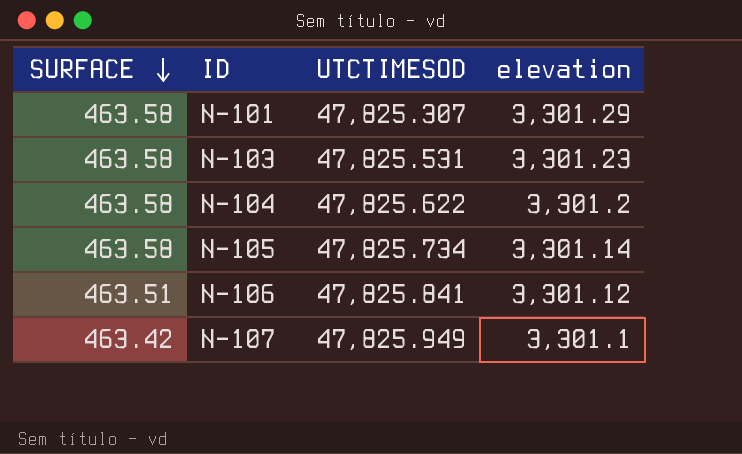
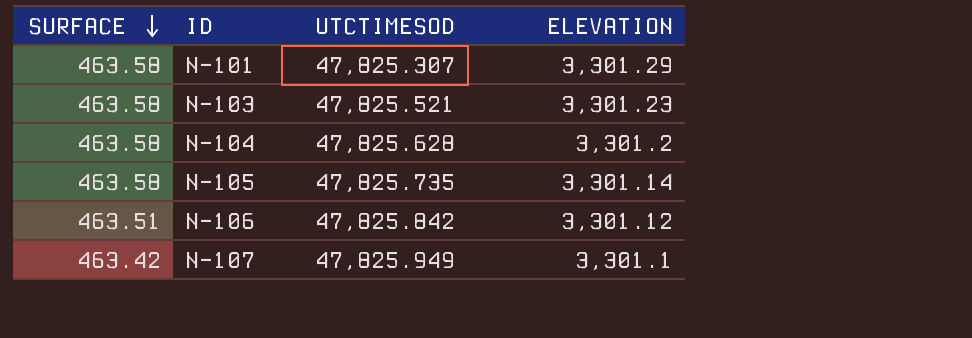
column name: elevation -> ELEVATION
N-103 | UTCTIMESOD: 47,825.531 -> 47,825.521
N-104 | UTCTIMESOD: 47,825.622 -> 47,825.628
N-105 | UTCTIMESOD: 47,825.734 -> 47,825.735
N-106 | UTCTIMESOD: 47,825.841 -> 47,825.842

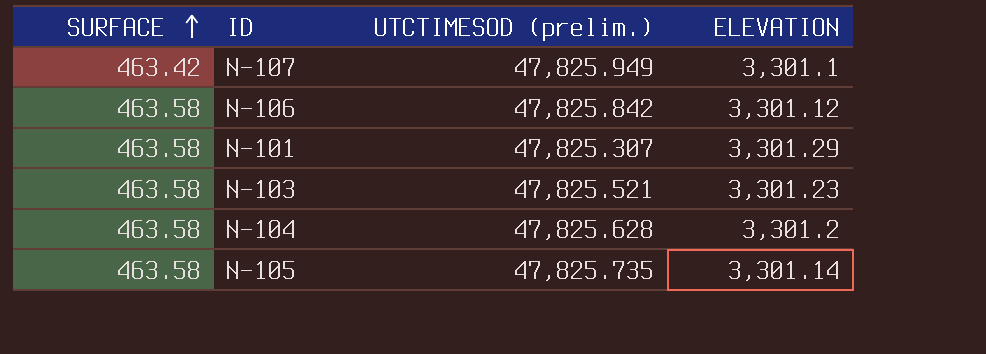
row order: SURFACE descending -> SURFACE ascending
column name: UTCTIMESOD -> UTCTIMESOD (prelim.)
N-106 | SURFACE: 463.51 -> 463.58

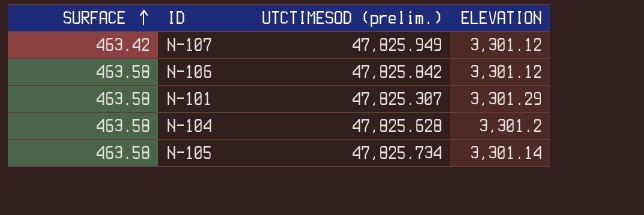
row N-103: 463.58 | 47,825.521 | 3,301.23 -> none
N-107 | ELEVATION: 3,301.1 -> 3,301.12
N-105 | UTCTIMESOD (prelim.): 47,825.735 -> 47,825.734

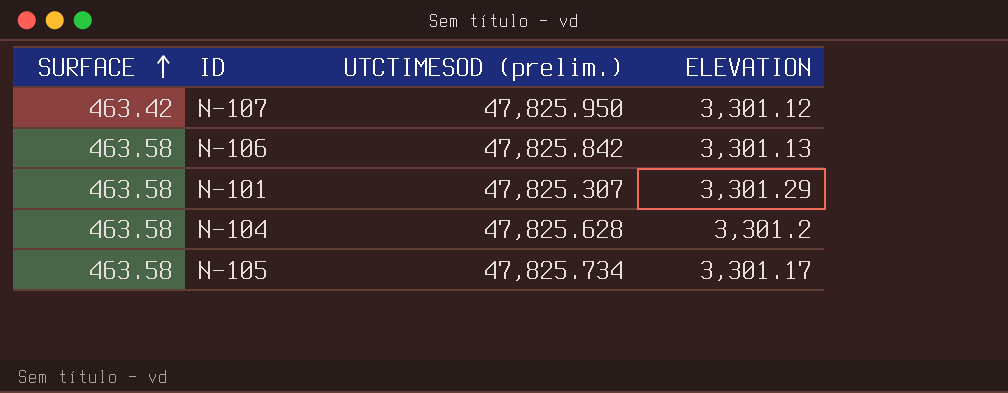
N-107 | UTCTIMESOD (prelim.): 47,825.949 -> 47,825.950
N-106 | ELEVATION: 3,301.12 -> 3,301.13
N-105 | ELEVATION: 3,301.14 -> 3,301.17

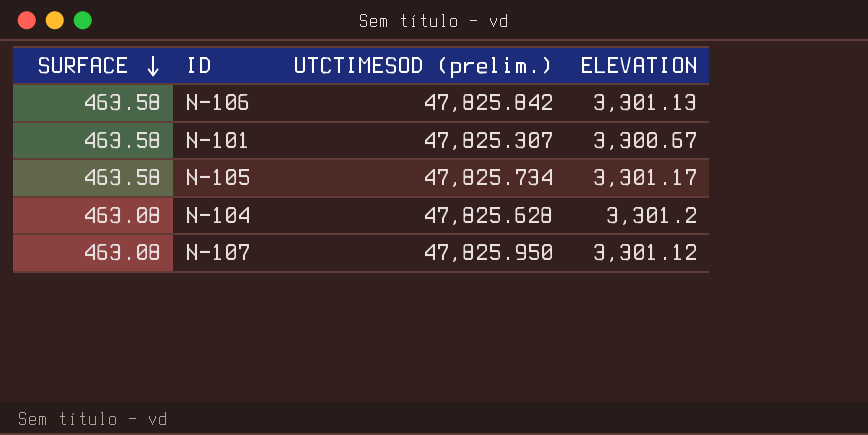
row order: SURFACE ascending -> SURFACE descending
N-101 | ELEVATION: 3,301.29 -> 3,300.67
N-104 | SURFACE: 463.58 -> 463.08
N-107 | SURFACE: 463.42 -> 463.08

